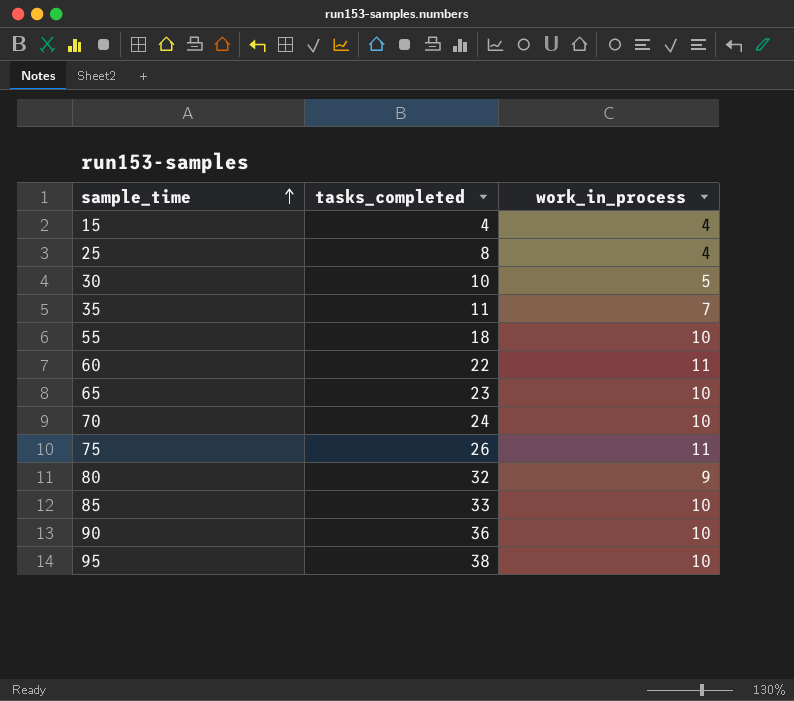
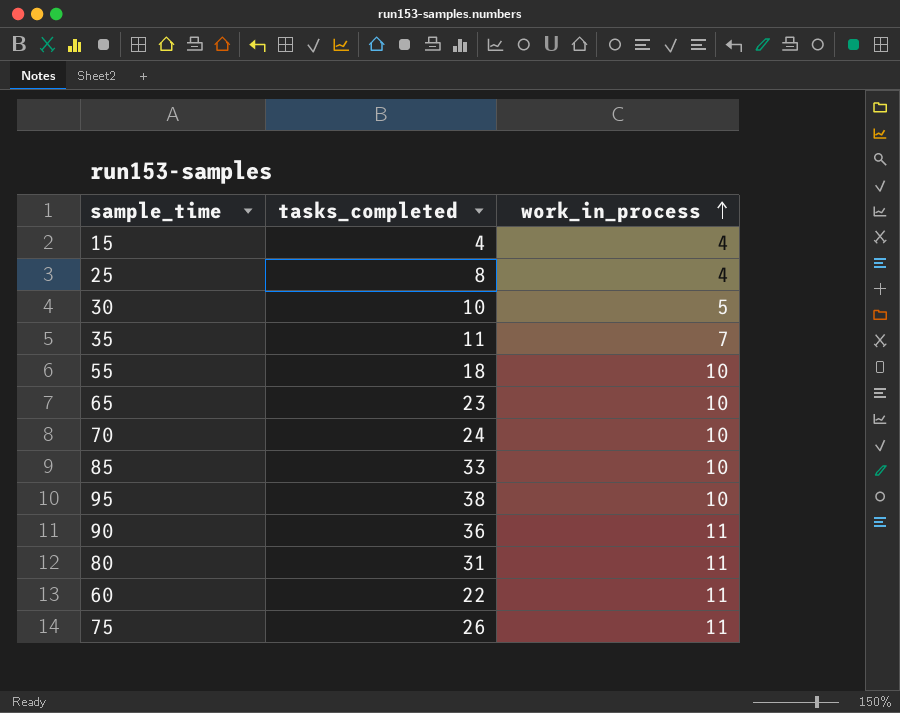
row order: sample_time ascending -> work_in_process ascending
90 | work_in_process: 10 -> 11
80 | tasks_completed: 32 -> 31
80 | work_in_process: 9 -> 11

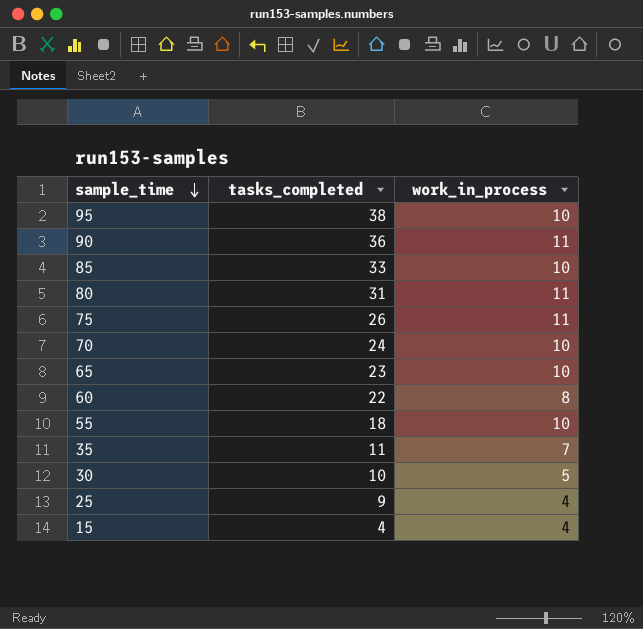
row order: work_in_process ascending -> sample_time descending
60 | work_in_process: 11 -> 8
25 | tasks_completed: 8 -> 9

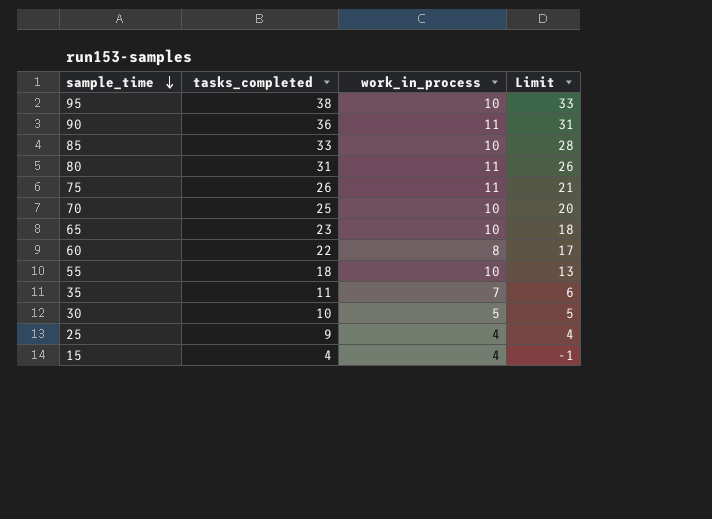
column Limit | formula: none -> [tasks_completed] - 5
70 | tasks_completed: 24 -> 25

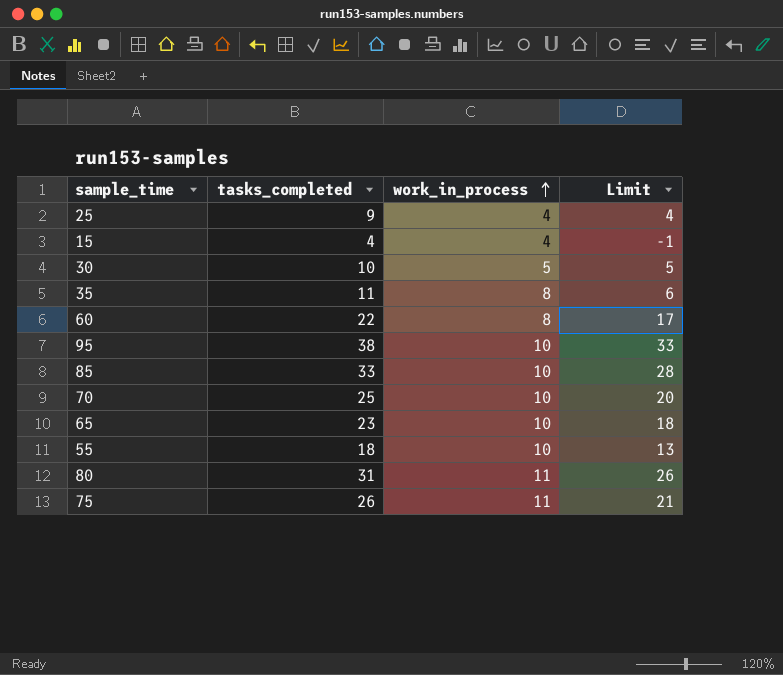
row order: sample_time descending -> work_in_process ascending
row 90: 36 | 11 | 31 -> none
35 | work_in_process: 7 -> 8

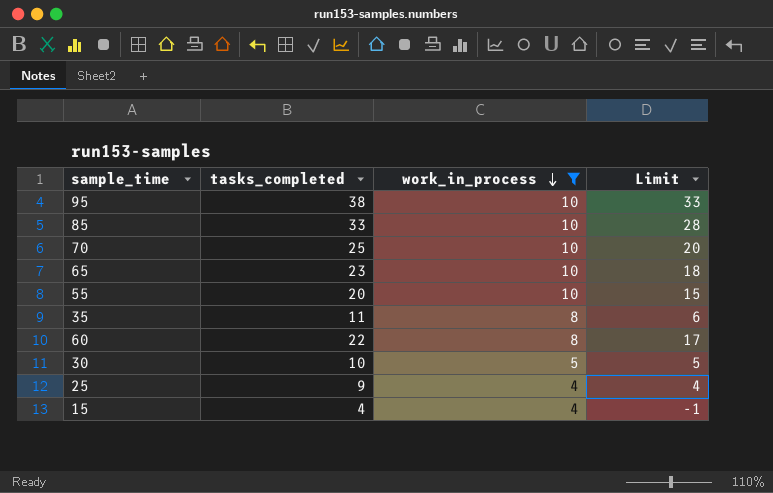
filter: none -> work_in_process != 11
row order: work_in_process ascending -> work_in_process descending
55 | tasks_completed: 18 -> 20
55 | Limit: 13 -> 15

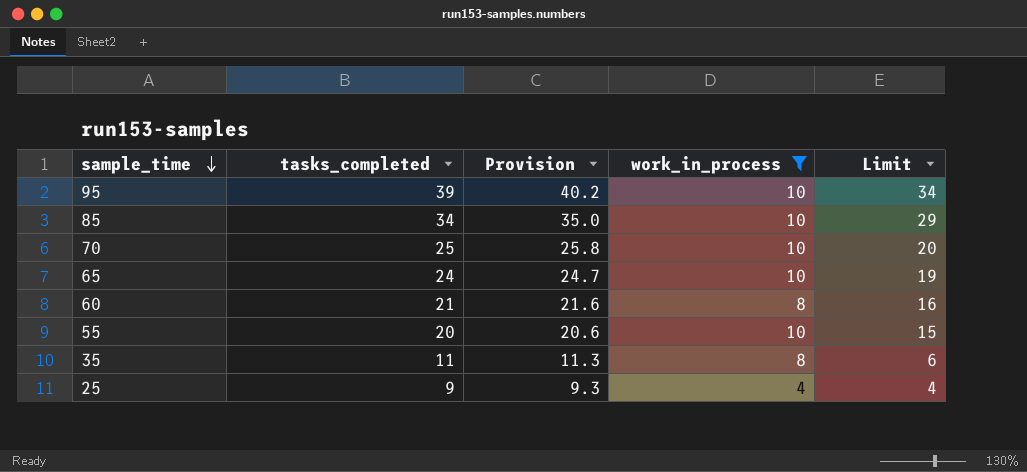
row order: work_in_process descending -> sample_time descending
column Provision | formula: none -> [tasks_completed] * 1.03
row 30: 10 | 5 | 5 -> none
row 15: 4 | 4 | -1 -> none
95 | tasks_completed: 38 -> 39
95 | Limit: 33 -> 34
85 | tasks_completed: 33 -> 34
85 | Limit: 28 -> 29
65 | tasks_completed: 23 -> 24
65 | Limit: 18 -> 19
60 | tasks_completed: 22 -> 21
60 | Limit: 17 -> 16

